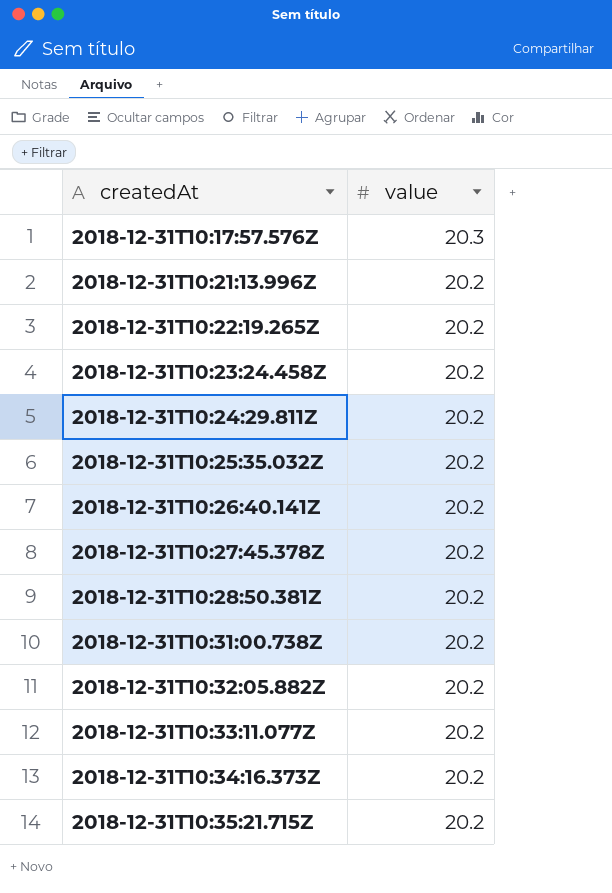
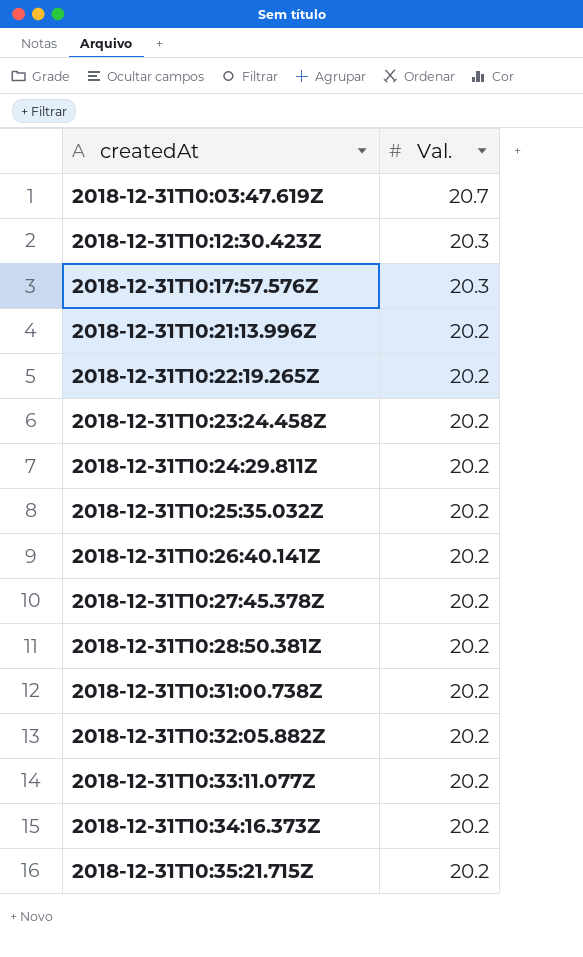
column name: value -> Val.
row 2018-12-31T10:03:47.619Z: none -> 20.7
row 2018-12-31T10:12:30.423Z: none -> 20.3

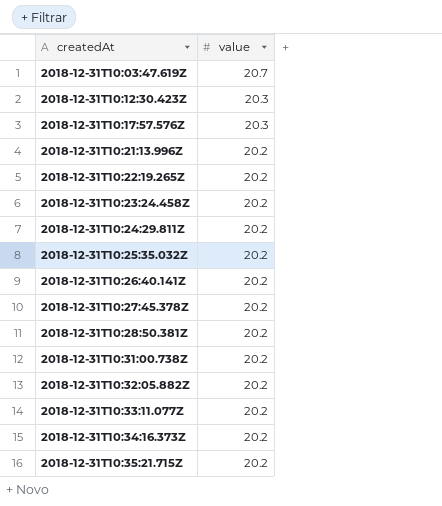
column name: Val. -> value

